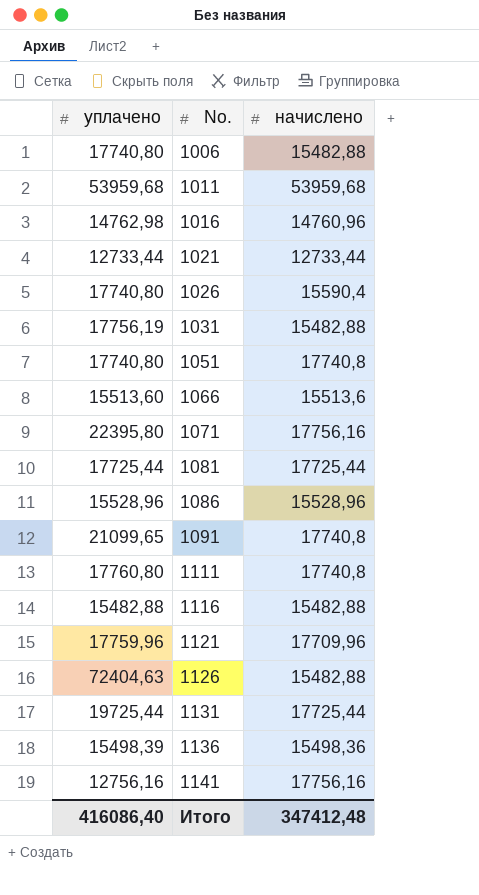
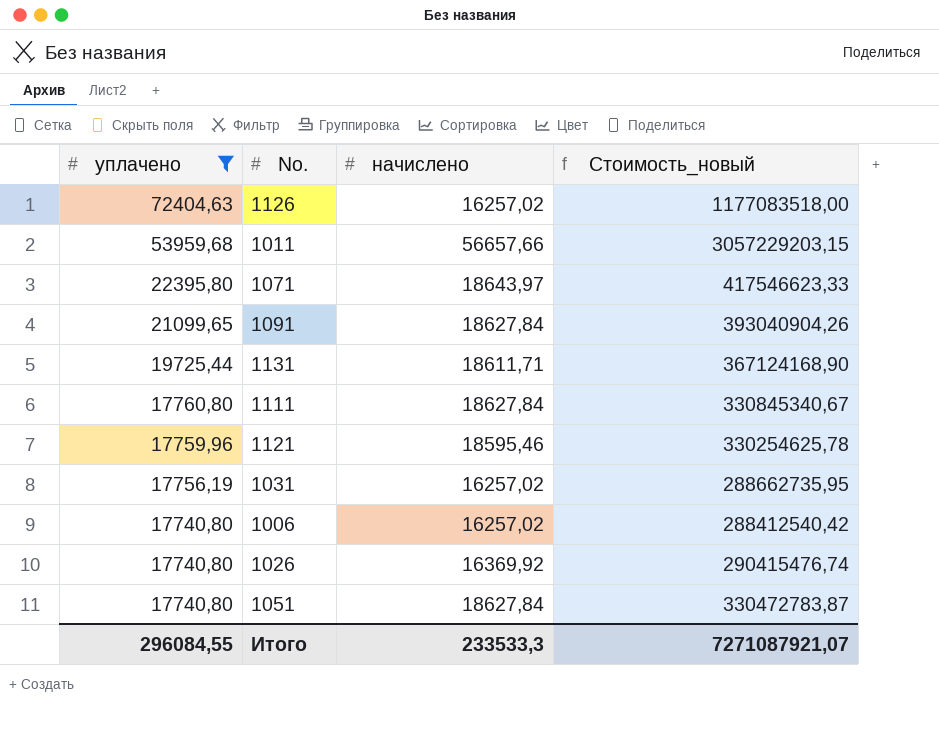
filter: none -> уплачено >= 17740,80
row order: No. ascending -> уплачено descending
column Стоимость_новый | formula: none -> [уплачено] * [начислено]
1126 | начислено: 15482,88 -> 16257,02
1011 | начислено: 53959,68 -> 56657,66
1071 | начислено: 17756,16 -> 18643,97
1091 | начислено: 17740,8 -> 18627,84
1131 | начислено: 17725,44 -> 18611,71
1111 | начислено: 17740,8 -> 18627,84
1121 | начислено: 17709,96 -> 18595,46
1031 | начислено: 15482,88 -> 16257,02
1006 | начислено: 15482,88 -> 16257,02
1026 | начислено: 15590,4 -> 16369,92
1051 | начислено: 17740,8 -> 18627,84
Итого | уплачено: 416086,40 -> 296084,55
Итого | начислено: 347412,48 -> 233533,3

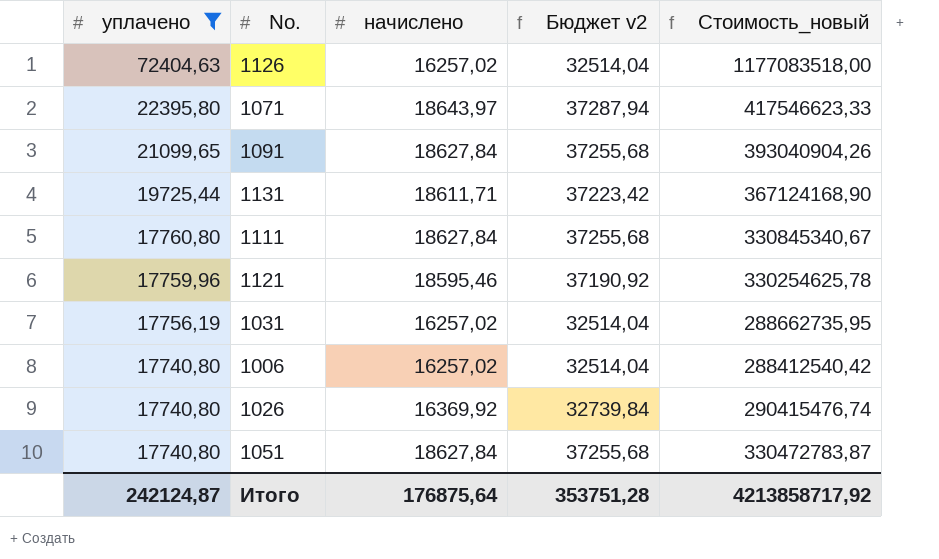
column Бюджет v2 | formula: none -> [начислено] * 2
row 1011: 53959,68 | 56657,66 | 3057229203,15 -> none
Итого | уплачено: 296084,55 -> 242124,87
Итого | начислено: 233533,3 -> 176875,64
Итого | Стоимость_новый: 7271087921,07 -> 4213858717,92

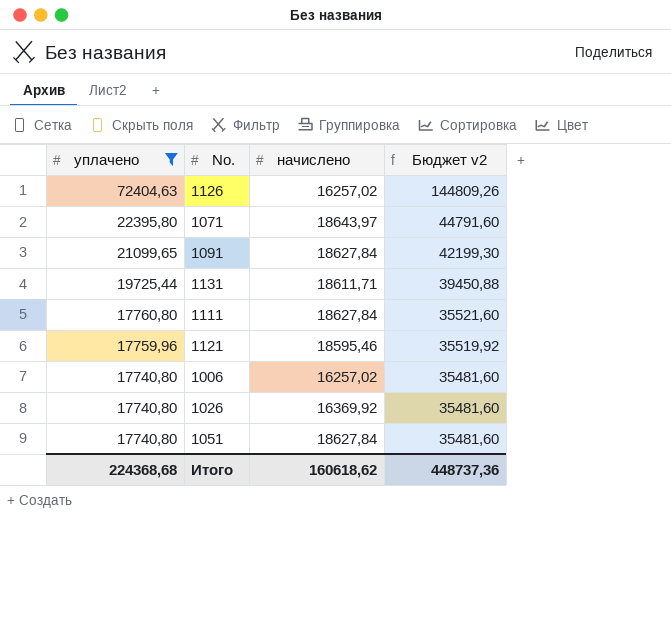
column Стоимость_новый | formula: [уплачено] * [начислено] -> none
column Бюджет v2 | formula: [начислено] * 2 -> [уплачено] * 2
row 1031: 17756,19 | 16257,02 | 32514,04 | 288662735,95 -> none
Итого | уплачено: 242124,87 -> 224368,68
Итого | начислено: 176875,64 -> 160618,62
Итого | Бюджет v2: 353751,28 -> 448737,36

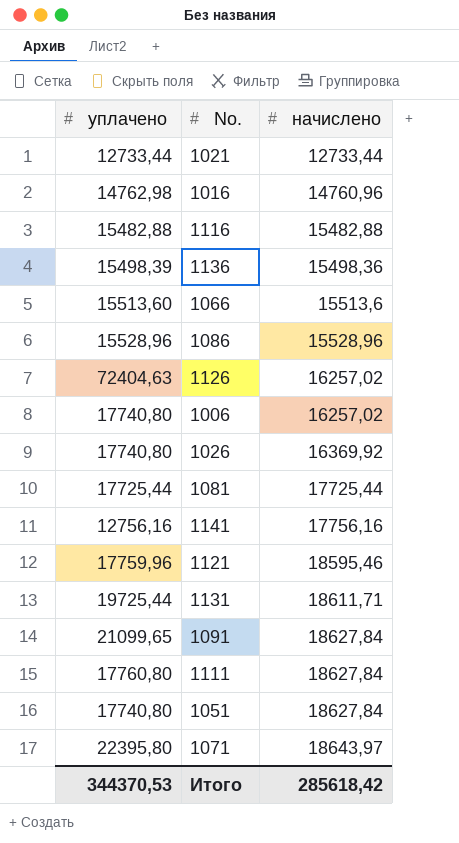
filter: уплачено >= 17740,80 -> none
row order: уплачено descending -> начислено ascending
column Бюджет v2 | formula: [уплачено] * 2 -> none
Итого | уплачено: 224368,68 -> 344370,53
Итого | начислено: 160618,62 -> 285618,42

